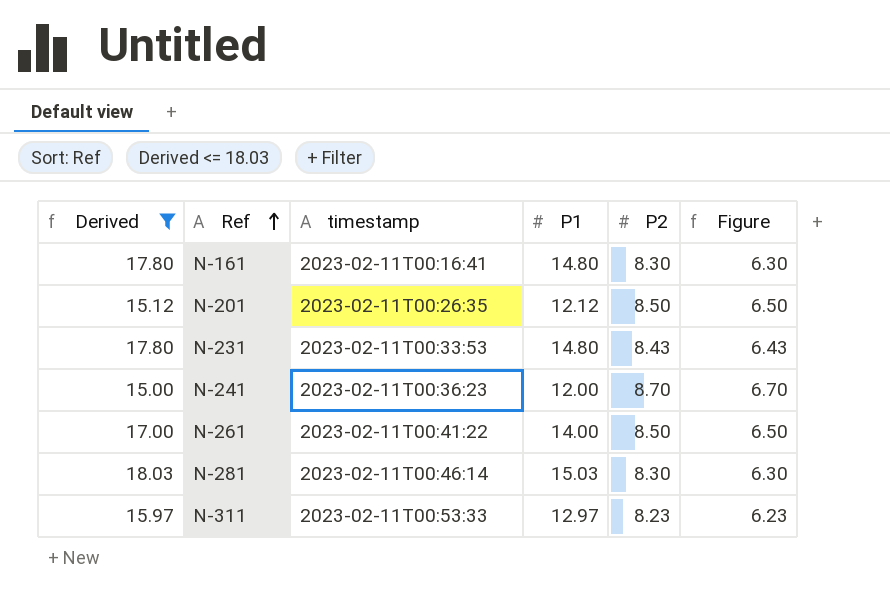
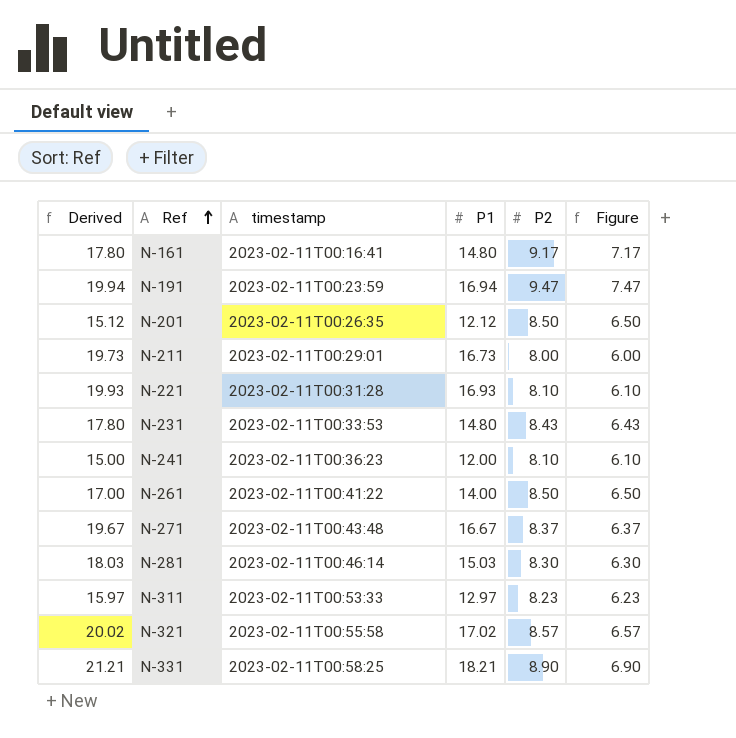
filter: Derived <= 18.03 -> none
N-161 | P2: 8.30 -> 9.17
N-161 | Figure: 6.30 -> 7.17
N-241 | P2: 8.70 -> 8.10
N-241 | Figure: 6.70 -> 6.10

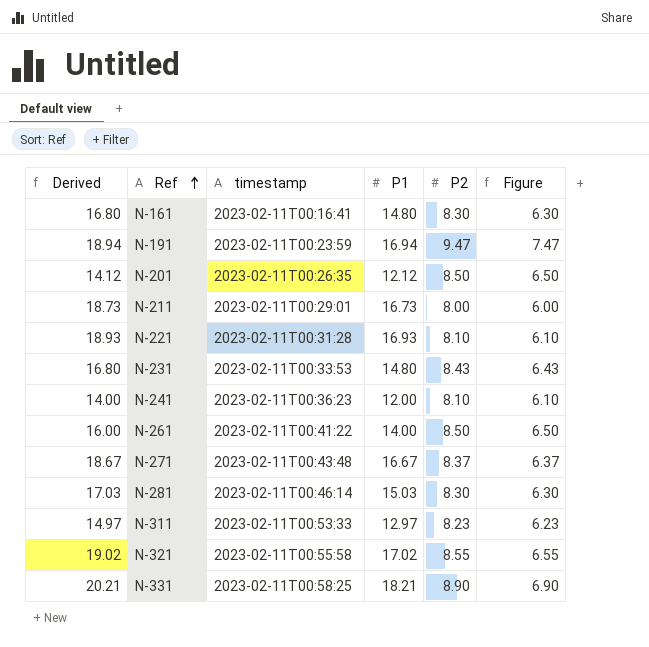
column Derived | formula: [P1] + 3 -> [P1] + 2
N-161 | P2: 9.17 -> 8.30
N-161 | Figure: 7.17 -> 6.30
N-321 | P2: 8.57 -> 8.55
N-321 | Figure: 6.57 -> 6.55

